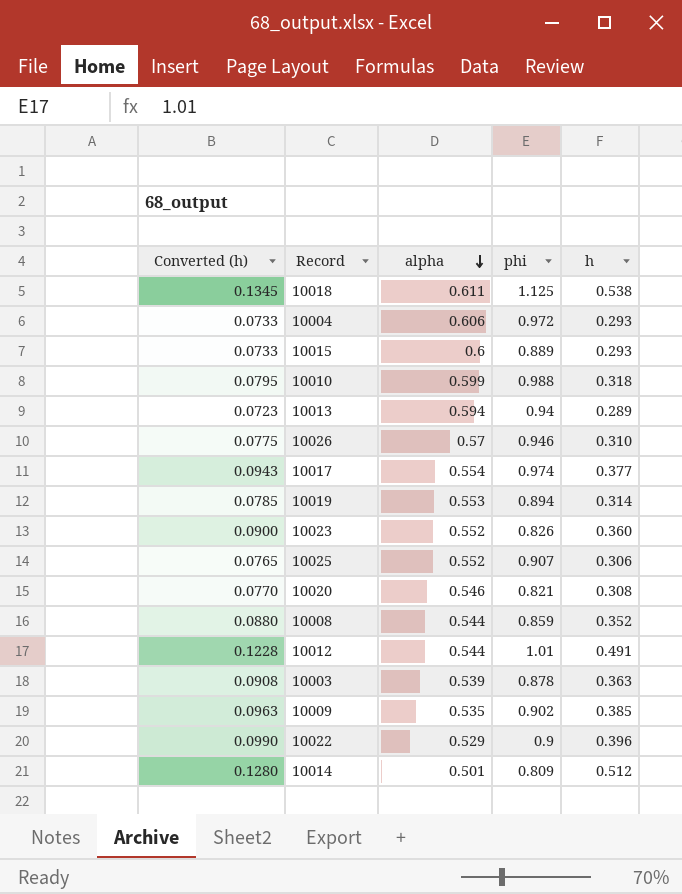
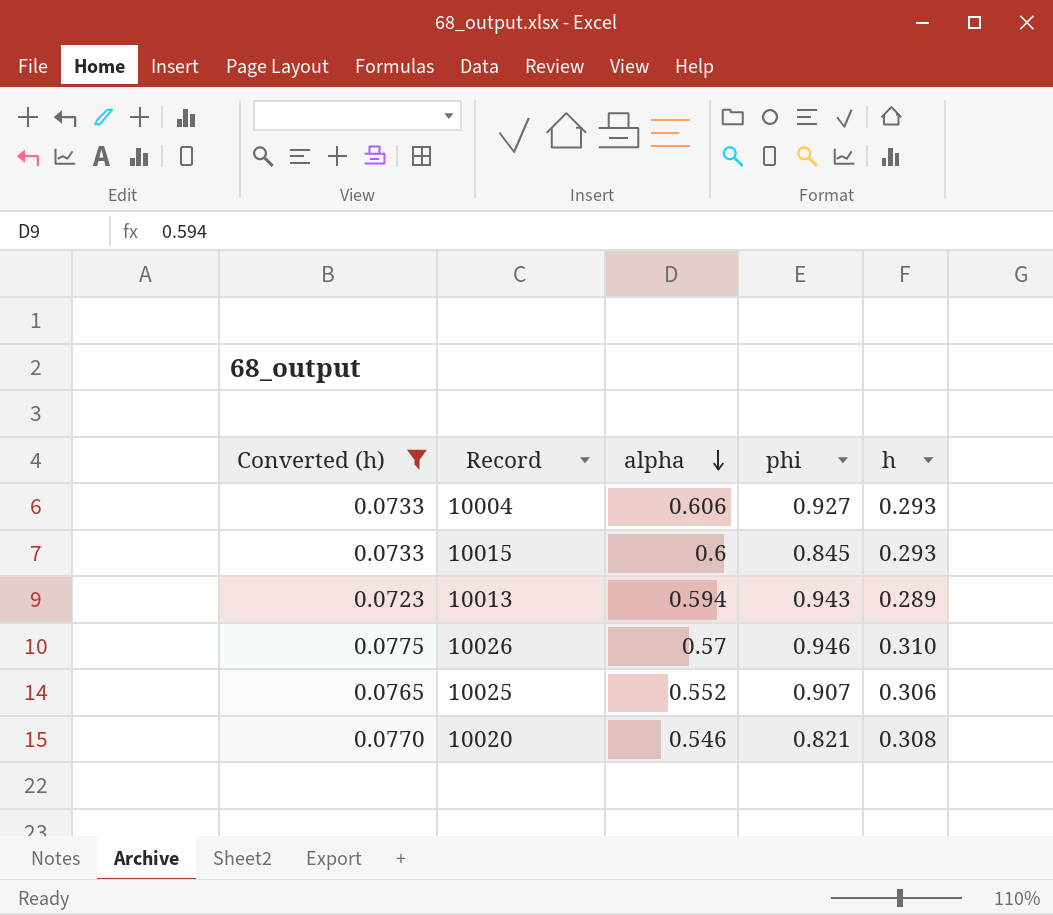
filter: none -> Converted (h) <= 0.0775
10004 | phi: 0.972 -> 0.927
10015 | phi: 0.889 -> 0.845
10013 | phi: 0.94 -> 0.943

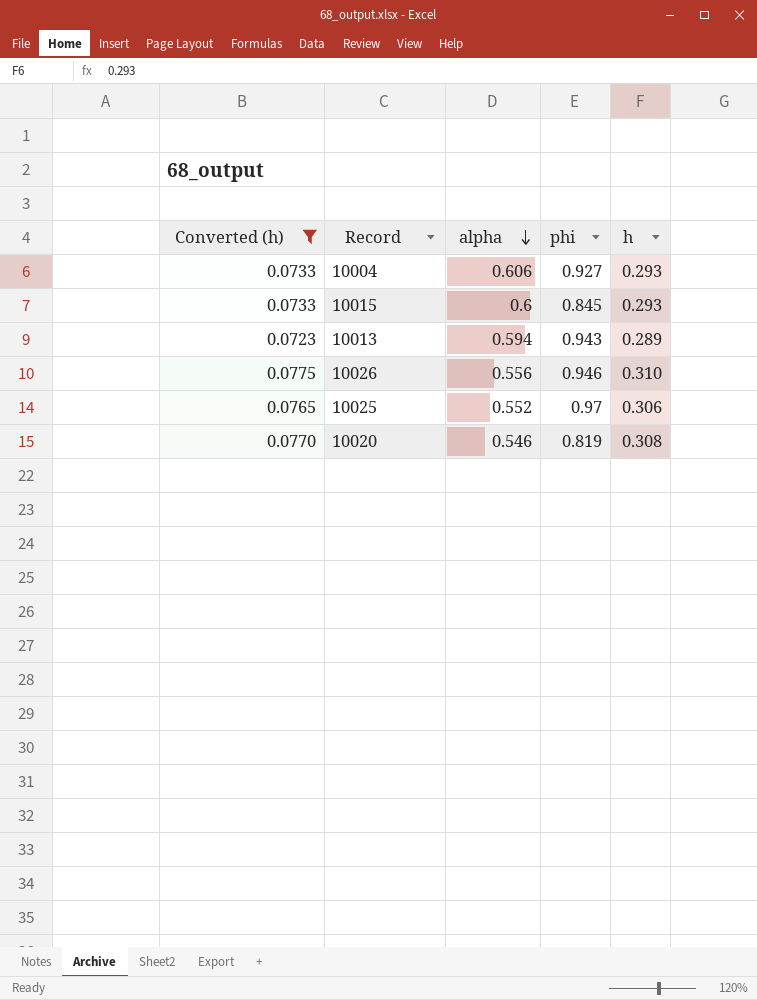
10026 | alpha: 0.57 -> 0.556
10025 | phi: 0.907 -> 0.97
10020 | phi: 0.821 -> 0.819

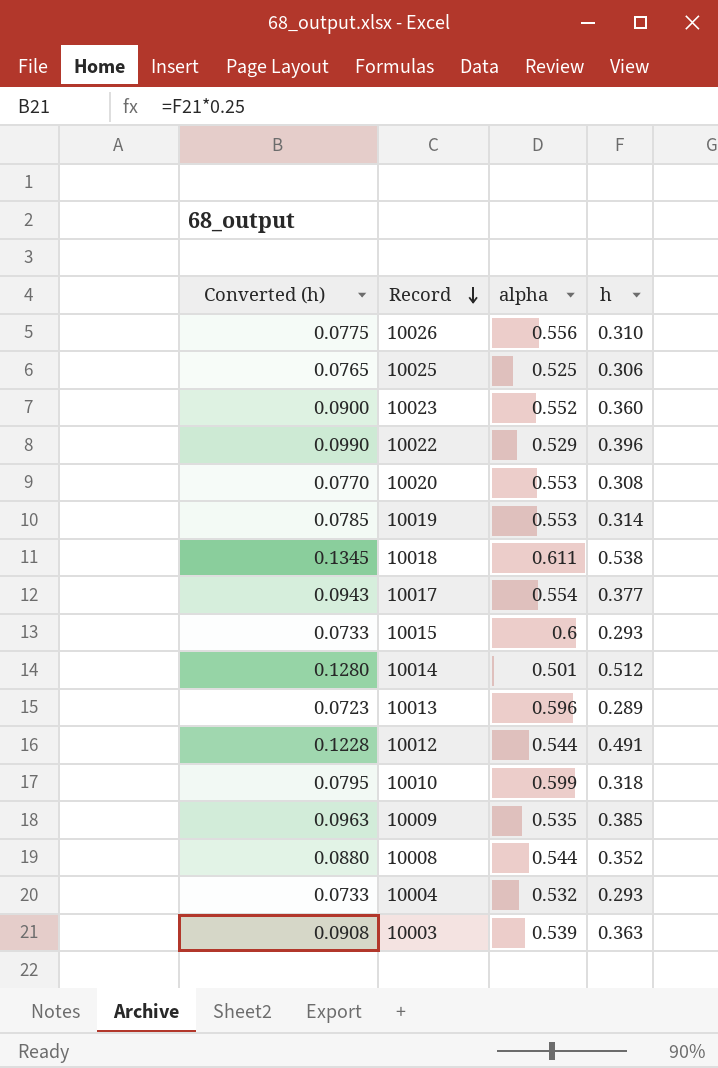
filter: Converted (h) <= 0.0775 -> none
row order: alpha descending -> Record descending
column phi | position: 4 -> none
10025 | alpha: 0.552 -> 0.525
10020 | alpha: 0.546 -> 0.553
10013 | alpha: 0.594 -> 0.596
10004 | alpha: 0.606 -> 0.532

